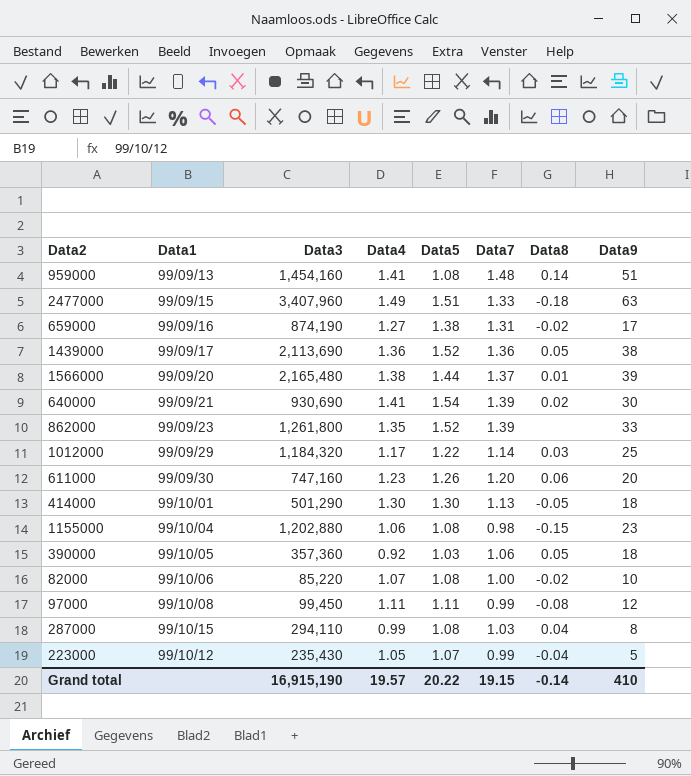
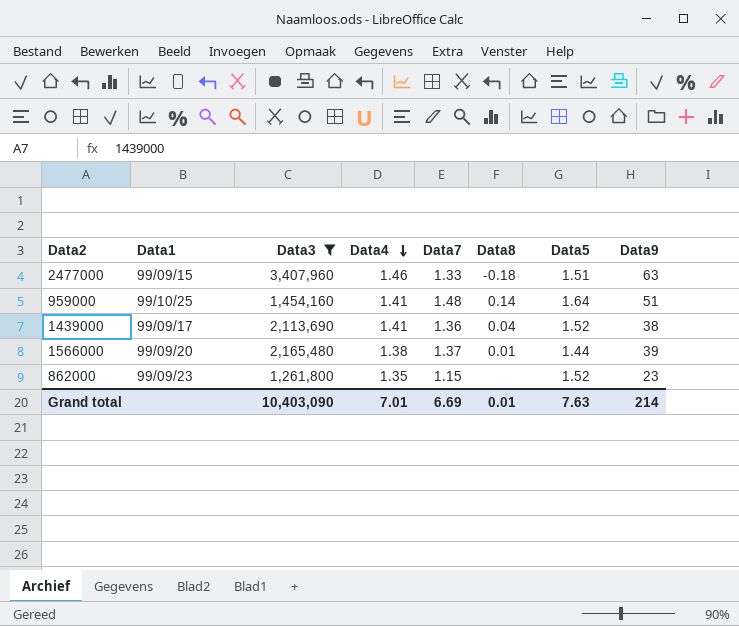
filter: none -> Data3 >= 1,261,800
row order: none -> Data4 descending
column Data5 | position: 5 -> 7
2477000 | Data4: 1.49 -> 1.46
959000 | Data1: 99/09/13 -> 99/10/25
959000 | Data5: 1.08 -> 1.64
1439000 | Data4: 1.36 -> 1.41
1439000 | Data8: 0.05 -> 0.04
862000 | Data7: 1.39 -> 1.15
862000 | Data9: 33 -> 23
Grand total | Data3: 16,915,190 -> 10,403,090
Grand total | Data4: 19.57 -> 7.01
Grand total | Data7: 19.15 -> 6.69
Grand total | Data8: -0.14 -> 0.01
Grand total | Data5: 20.22 -> 7.63
Grand total | Data9: 410 -> 214

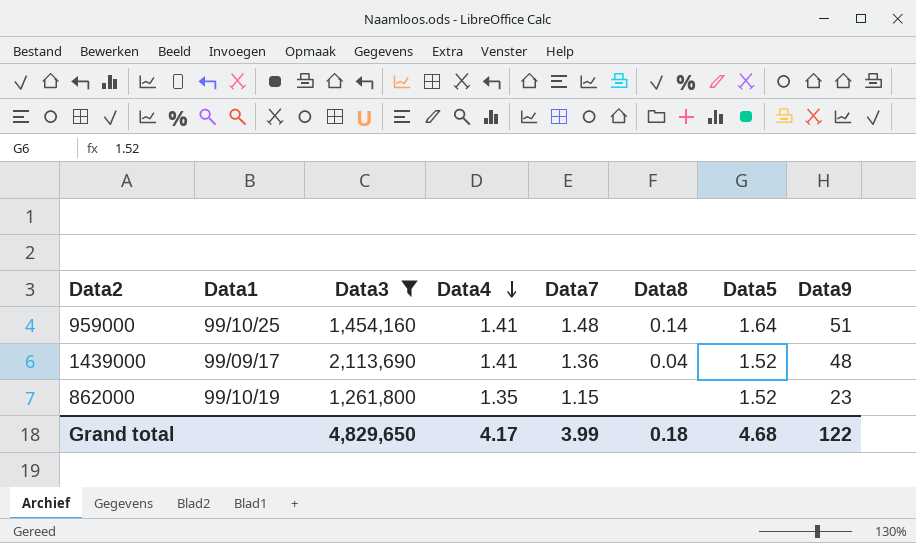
row 2477000: 99/09/15 | 3,407,960 | 1.46 | 1.33 | -0.18 | 1.51 | 63 -> none
row 1566000: 99/09/20 | 2,165,480 | 1.38 | 1.37 | 0.01 | 1.44 | 39 -> none
1439000 | Data9: 38 -> 48
862000 | Data1: 99/09/23 -> 99/10/19
Grand total | Data3: 10,403,090 -> 4,829,650
Grand total | Data4: 7.01 -> 4.17
Grand total | Data7: 6.69 -> 3.99
Grand total | Data8: 0.01 -> 0.18
Grand total | Data5: 7.63 -> 4.68
Grand total | Data9: 214 -> 122

